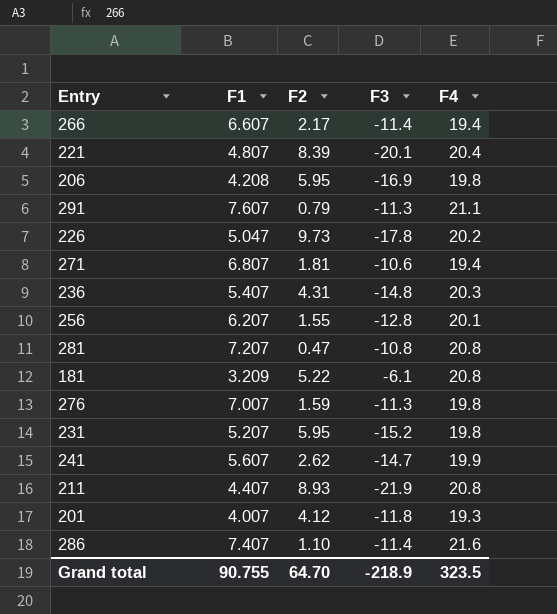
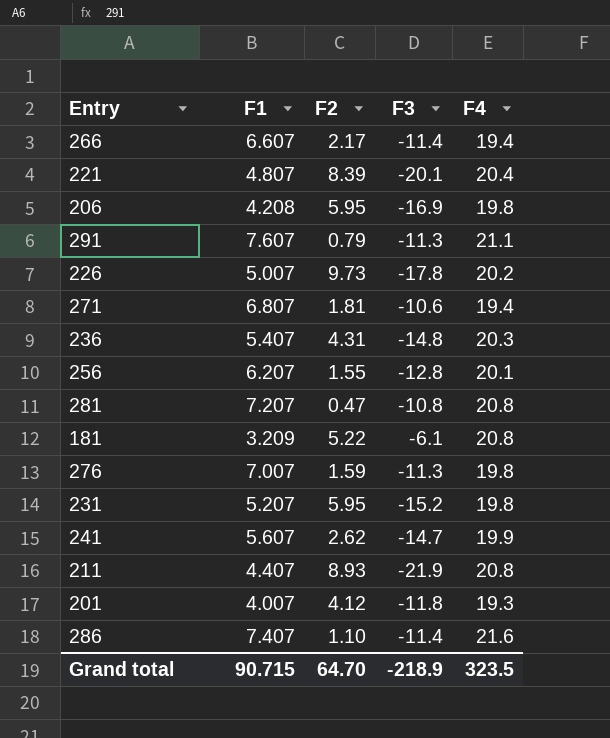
226 | F1: 5.047 -> 5.007
Grand total | F1: 90.755 -> 90.715

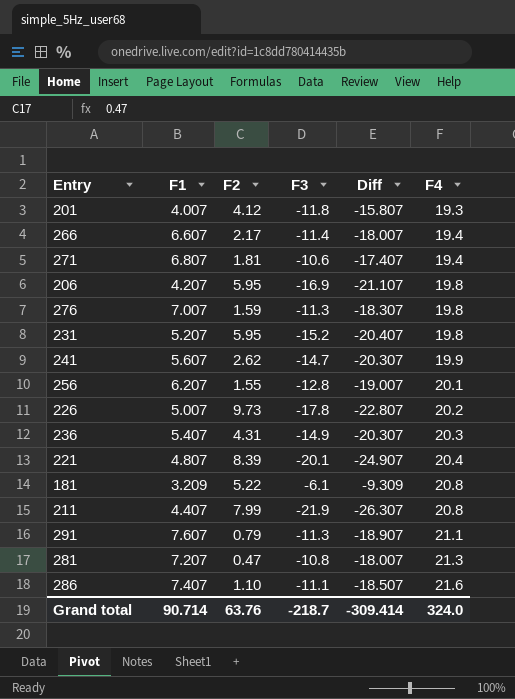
row order: none -> F4 ascending
column Diff | formula: none -> [F3] - [F1]
206 | F1: 4.208 -> 4.207
236 | F3: -14.8 -> -14.9
211 | F2: 8.93 -> 7.99
281 | F4: 20.8 -> 21.3
286 | F3: -11.4 -> -11.1
Grand total | F1: 90.715 -> 90.714
Grand total | F2: 64.70 -> 63.76
Grand total | F3: -218.9 -> -218.7
Grand total | F4: 323.5 -> 324.0

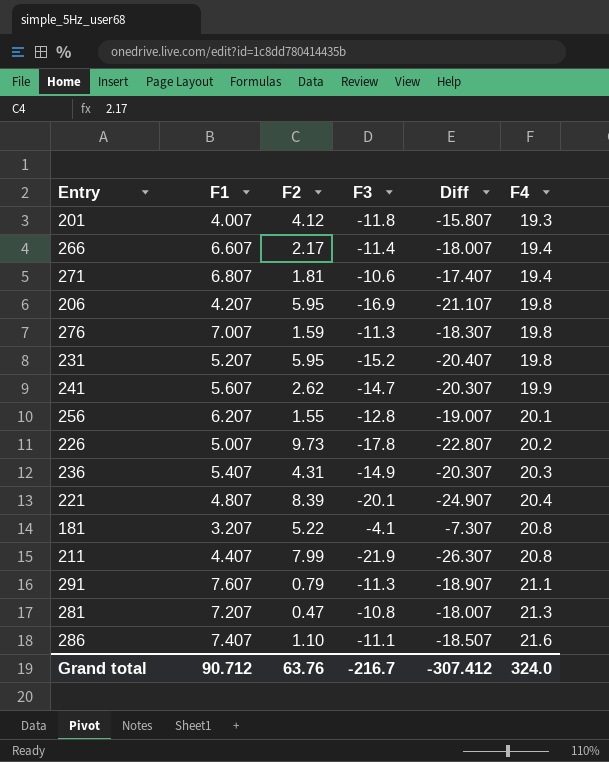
181 | F1: 3.209 -> 3.207
181 | F3: -6.1 -> -4.1
181 | Diff: -9.309 -> -7.307
Grand total | F1: 90.714 -> 90.712
Grand total | F3: -218.7 -> -216.7
Grand total | Diff: -309.414 -> -307.412

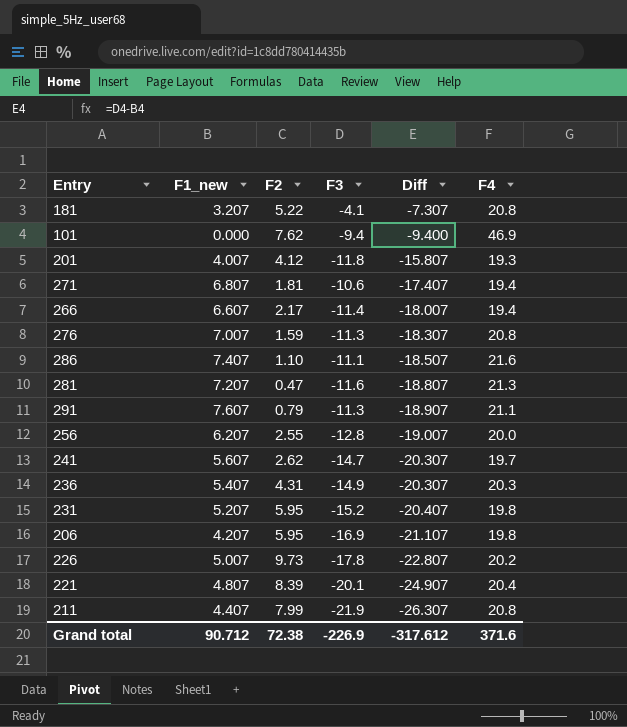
row order: F4 ascending -> Diff descending
column name: F1 -> F1_new
row 101: none -> 0.000 | 7.62 | -9.4 | -9.400 | 46.9
276 | F4: 19.8 -> 20.8
281 | F3: -10.8 -> -11.6
281 | Diff: -18.007 -> -18.807
256 | F2: 1.55 -> 2.55
256 | F4: 20.1 -> 20.0
241 | F4: 19.9 -> 19.7
Grand total | F2: 63.76 -> 72.38
Grand total | F3: -216.7 -> -226.9
Grand total | Diff: -307.412 -> -317.612
Grand total | F4: 324.0 -> 371.6

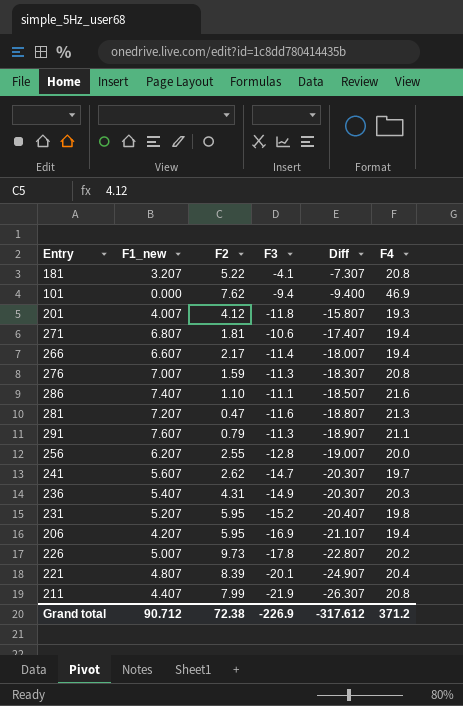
206 | F4: 19.8 -> 19.4
Grand total | F4: 371.6 -> 371.2

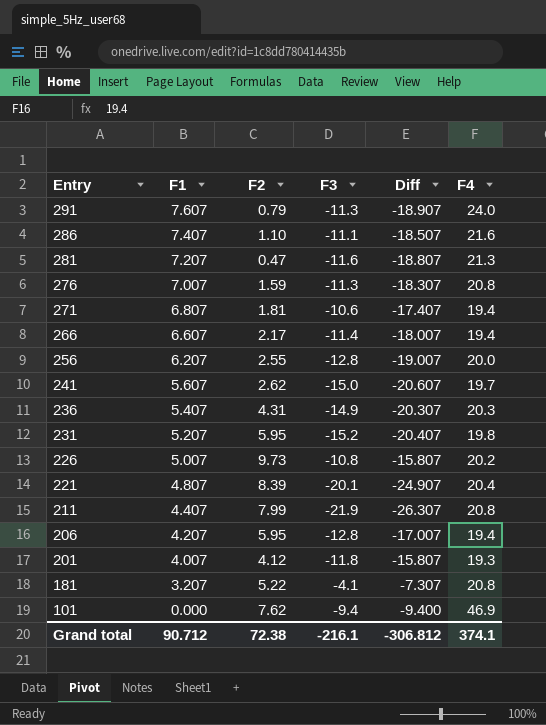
row order: Diff descending -> Entry descending
column name: F1_new -> F1
291 | F4: 21.1 -> 24.0
241 | F3: -14.7 -> -15.0
241 | Diff: -20.307 -> -20.607
226 | F3: -17.8 -> -10.8
226 | Diff: -22.807 -> -15.807
206 | F3: -16.9 -> -12.8
206 | Diff: -21.107 -> -17.007
Grand total | F3: -226.9 -> -216.1
Grand total | Diff: -317.612 -> -306.812
Grand total | F4: 371.2 -> 374.1

